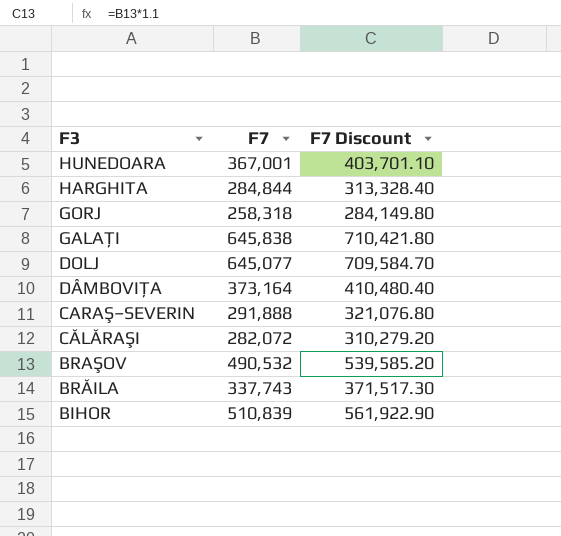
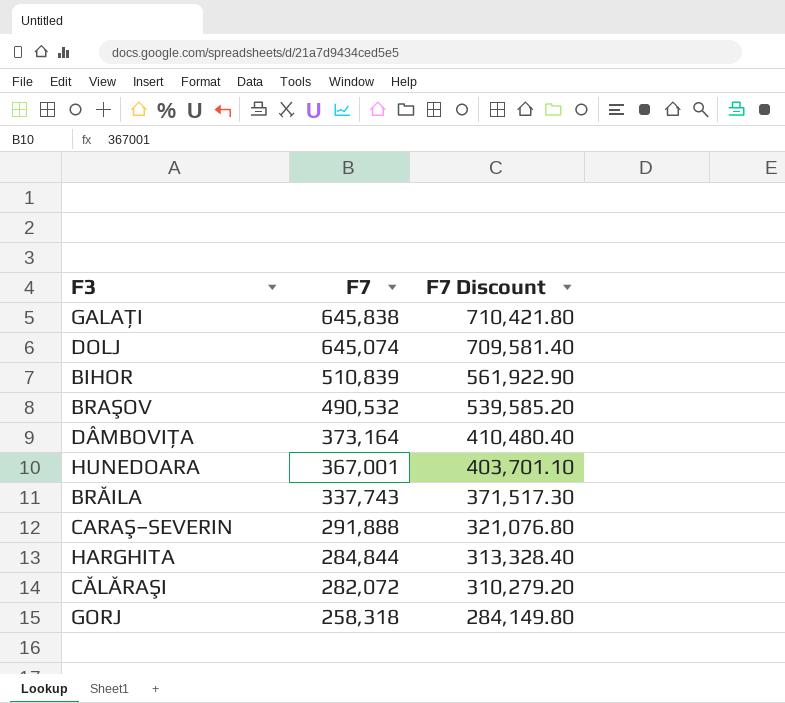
row order: F3 descending -> F7 descending
DOLJ | F7: 645,077 -> 645,074
DOLJ | F7 Discount: 709,584.70 -> 709,581.40

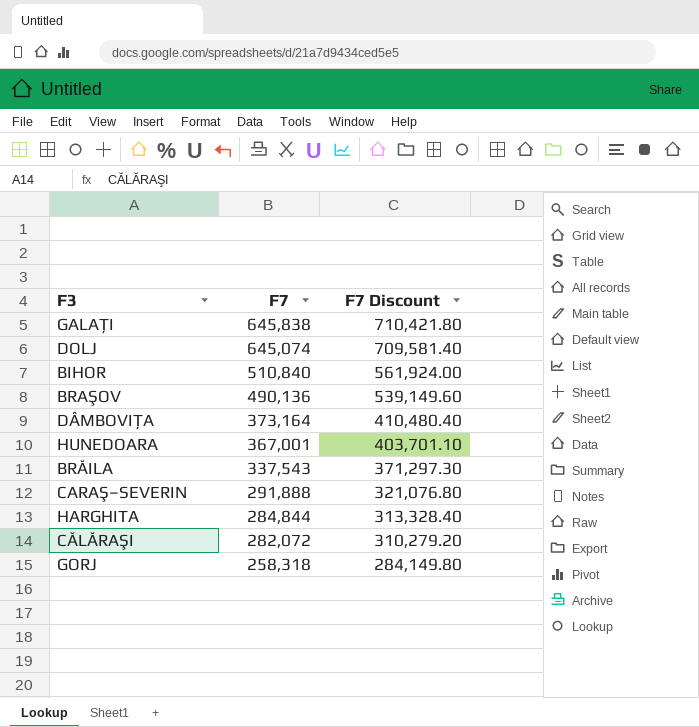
BIHOR | F7: 510,839 -> 510,840
BIHOR | F7 Discount: 561,922.90 -> 561,924.00
BRAŞOV | F7: 490,532 -> 490,136
BRAŞOV | F7 Discount: 539,585.20 -> 539,149.60
BRĂILA | F7: 337,743 -> 337,543
BRĂILA | F7 Discount: 371,517.30 -> 371,297.30

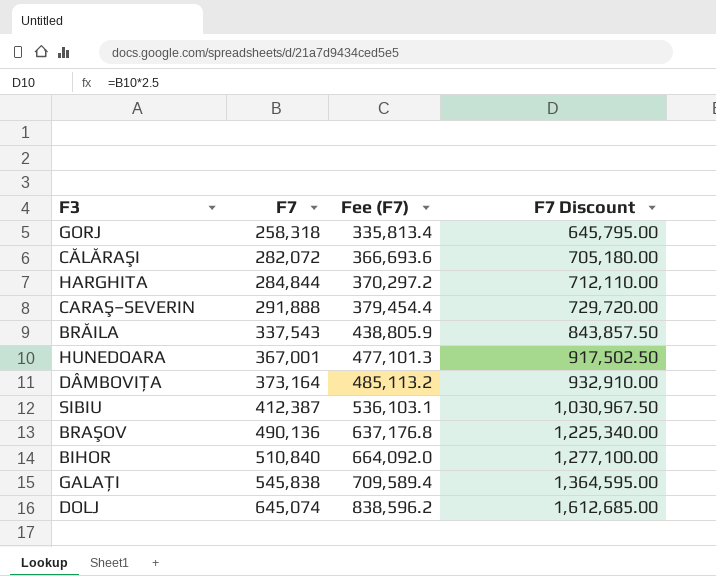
row order: F7 descending -> F7 ascending
column Fee (F7) | formula: none -> [F7] * 1.3
column F7 Discount | formula: [F7] * 1.1 -> [F7] * 2.5
row SIBIU: none -> 412,387 | 536,103.1 | 1,030,967.50
GALAŢI | F7: 645,838 -> 545,838

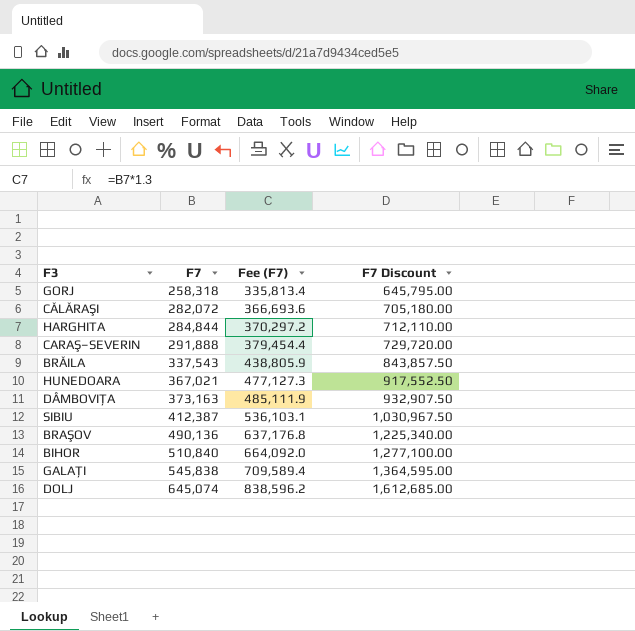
HUNEDOARA | F7: 367,001 -> 367,021
HUNEDOARA | Fee (F7): 477,101.3 -> 477,127.3
HUNEDOARA | F7 Discount: 917,502.50 -> 917,552.50
DÂMBOVIŢA | F7: 373,164 -> 373,163
DÂMBOVIŢA | Fee (F7): 485,113.2 -> 485,111.9
DÂMBOVIŢA | F7 Discount: 932,910.00 -> 932,907.50

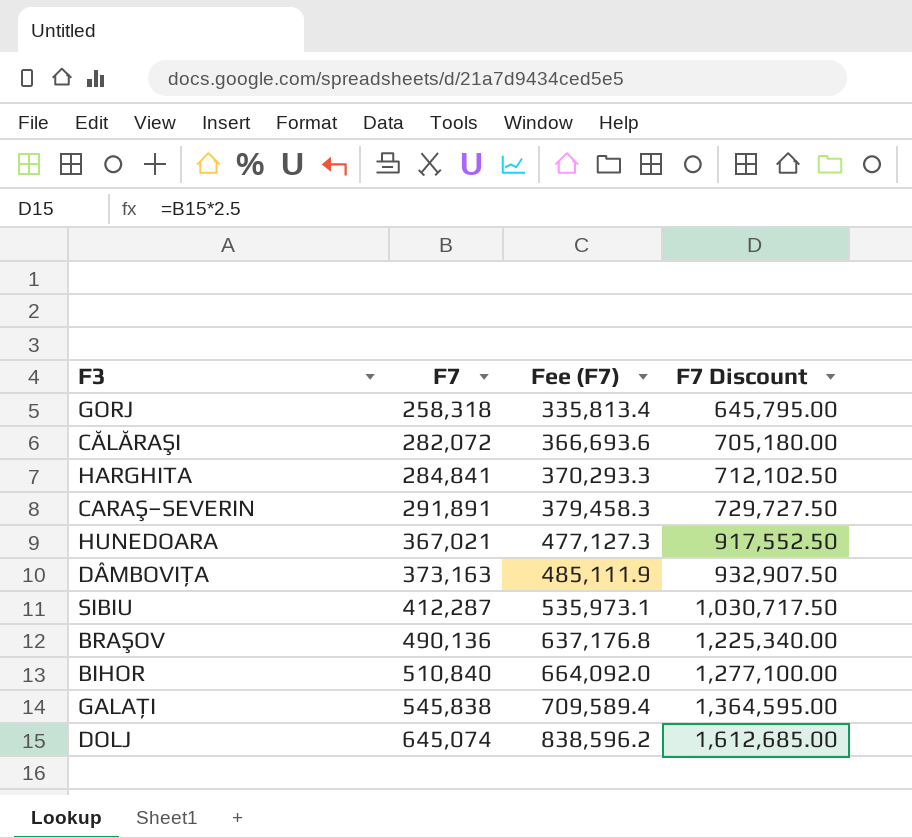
row BRĂILA: 337,543 | 438,805.9 | 843,857.50 -> none
HARGHITA | F7: 284,844 -> 284,841
HARGHITA | Fee (F7): 370,297.2 -> 370,293.3
HARGHITA | F7 Discount: 712,110.00 -> 712,102.50
CARAŞ–SEVERIN | F7: 291,888 -> 291,891
CARAŞ–SEVERIN | Fee (F7): 379,454.4 -> 379,458.3
CARAŞ–SEVERIN | F7 Discount: 729,720.00 -> 729,727.50
SIBIU | F7: 412,387 -> 412,287
SIBIU | Fee (F7): 536,103.1 -> 535,973.1
SIBIU | F7 Discount: 1,030,967.50 -> 1,030,717.50

